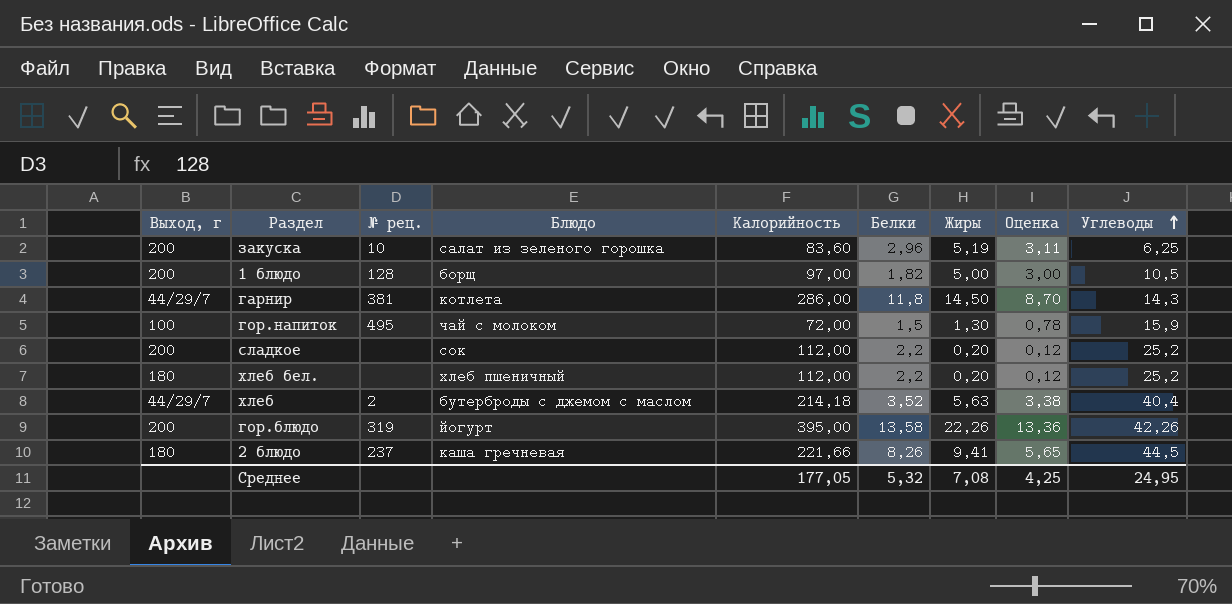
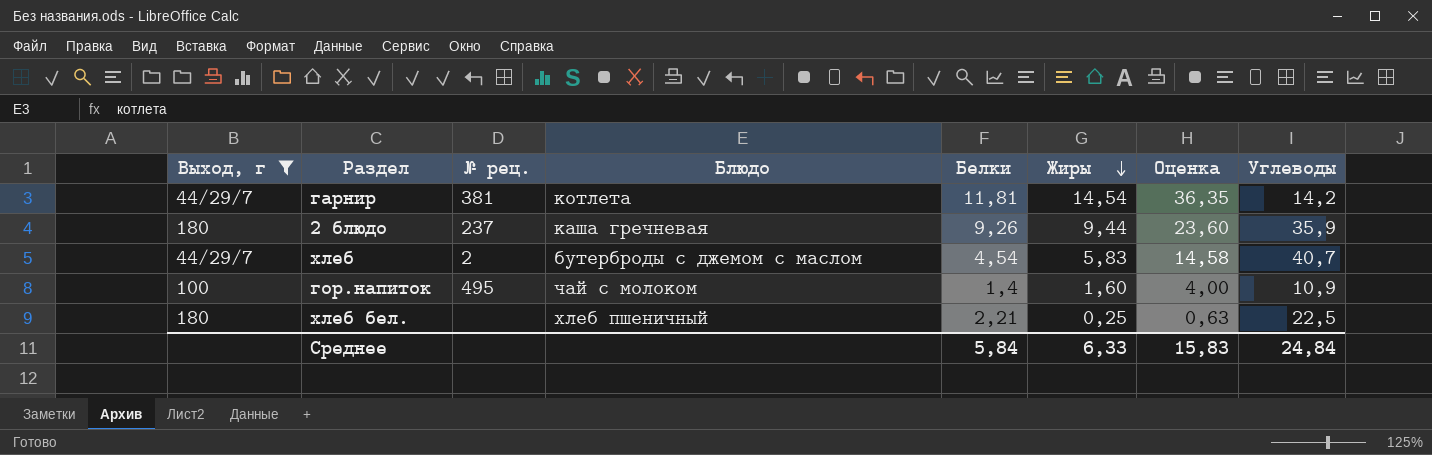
filter: none -> Выход, г != 200
row order: Углеводы ascending -> Жиры descending
column Калорийность | position: 5 -> none
column Оценка | formula: [Жиры] * 0,6 -> [Жиры] * 2,5
гарнир | Белки: 11,8 -> 11,81
гарнир | Жиры: 14,50 -> 14,54
гарнир | Углеводы: 14,3 -> 14,2
2 блюдо | Белки: 8,26 -> 9,26
2 блюдо | Жиры: 9,41 -> 9,44
2 блюдо | Углеводы: 44,5 -> 35,9
хлеб | Белки: 3,52 -> 4,54
хлеб | Жиры: 5,63 -> 5,83
хлеб | Углеводы: 40,4 -> 40,7
гор.напиток | Белки: 1,5 -> 1,4
гор.напиток | Жиры: 1,30 -> 1,60
гор.напиток | Углеводы: 15,9 -> 10,9
хлеб бел. | Белки: 2,2 -> 2,21
хлеб бел. | Жиры: 0,20 -> 0,25
хлеб бел. | Углеводы: 25,2 -> 22,5
Среднее | Белки: 5,32 -> 5,84
Среднее | Жиры: 7,08 -> 6,33
Среднее | Оценка: 4,25 -> 15,83
Среднее | Углеводы: 24,95 -> 24,84

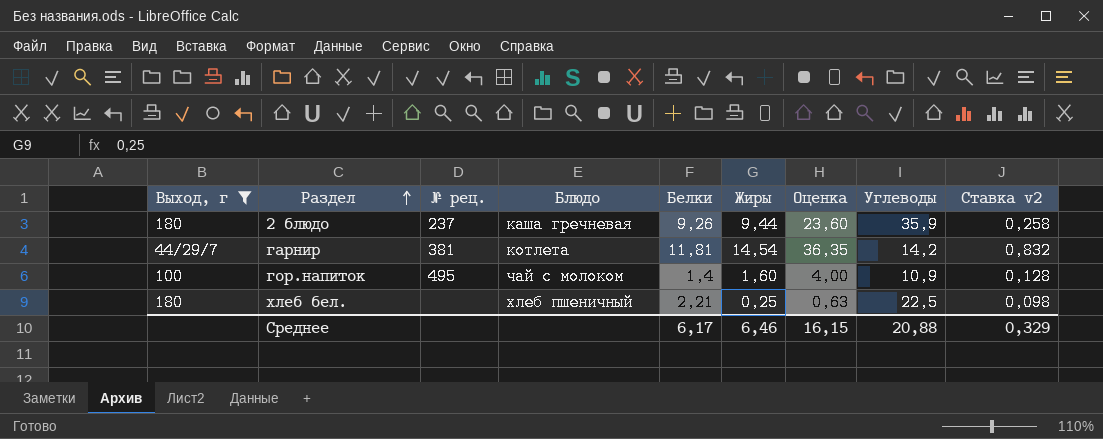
row order: Жиры descending -> Раздел ascending
column Ставка v2 | formula: none -> [Белки] / [Углеводы]
row хлеб: 44/29/7 | 2 | бутерброды с джемом с маслом | 4,54 | 5,83 | 14,58 | 40,7 -> none
Среднее | Белки: 5,84 -> 6,17
Среднее | Жиры: 6,33 -> 6,46
Среднее | Оценка: 15,83 -> 16,15
Среднее | Углеводы: 24,84 -> 20,88

